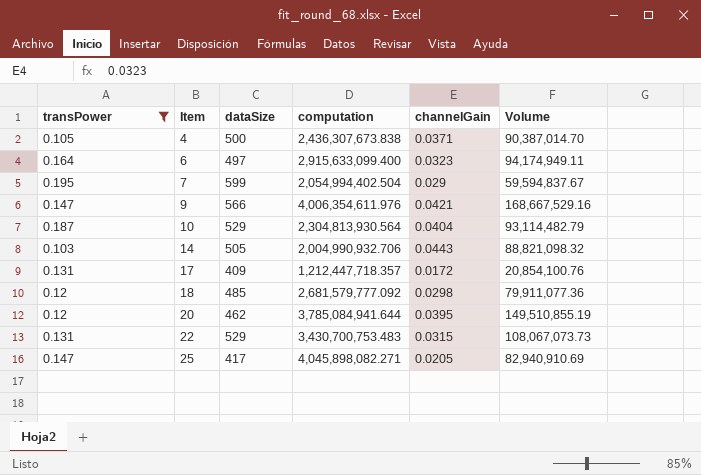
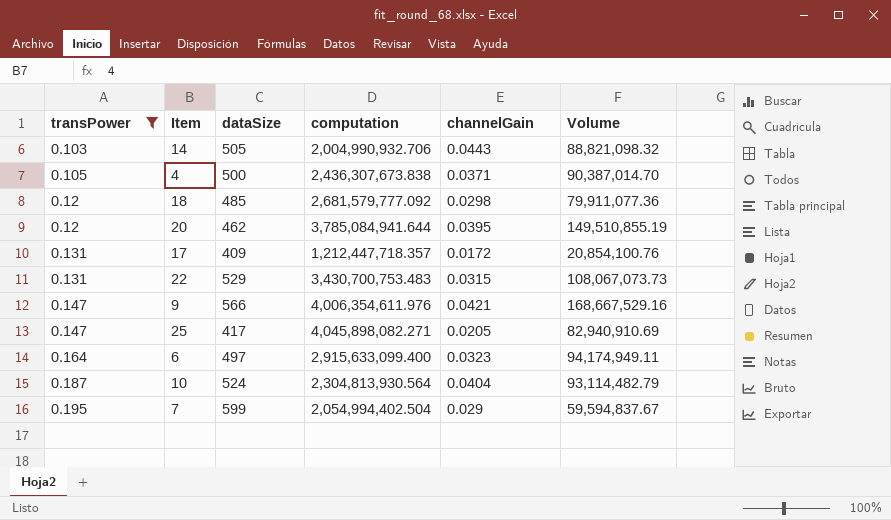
row order: Item ascending -> transPower ascending
10 | dataSize: 529 -> 524

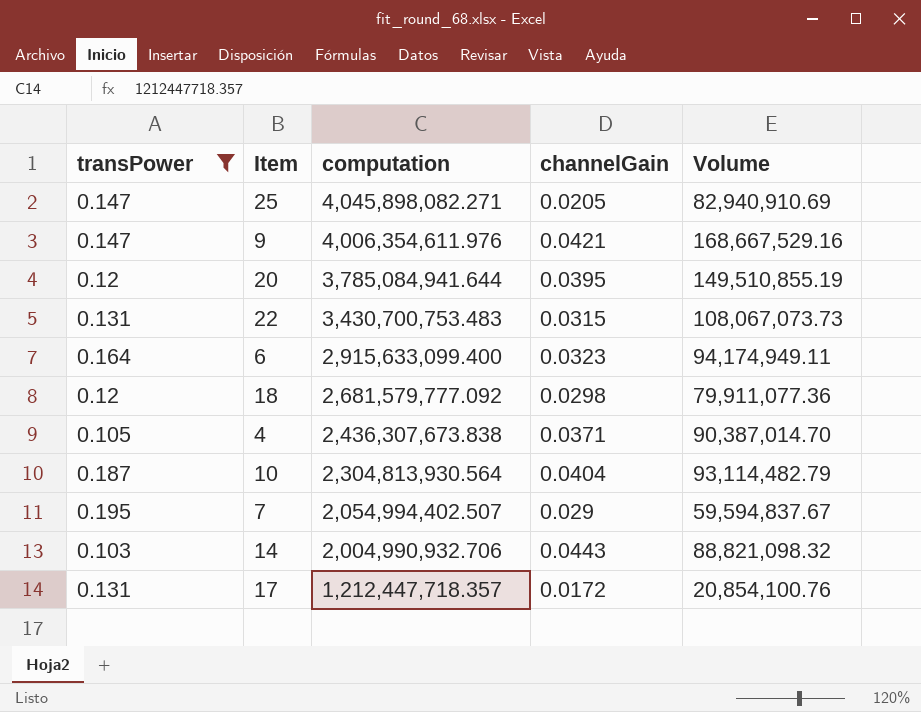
row order: transPower ascending -> computation descending
column dataSize | position: 3 -> none
7 | computation: 2,054,994,402.504 -> 2,054,994,402.507

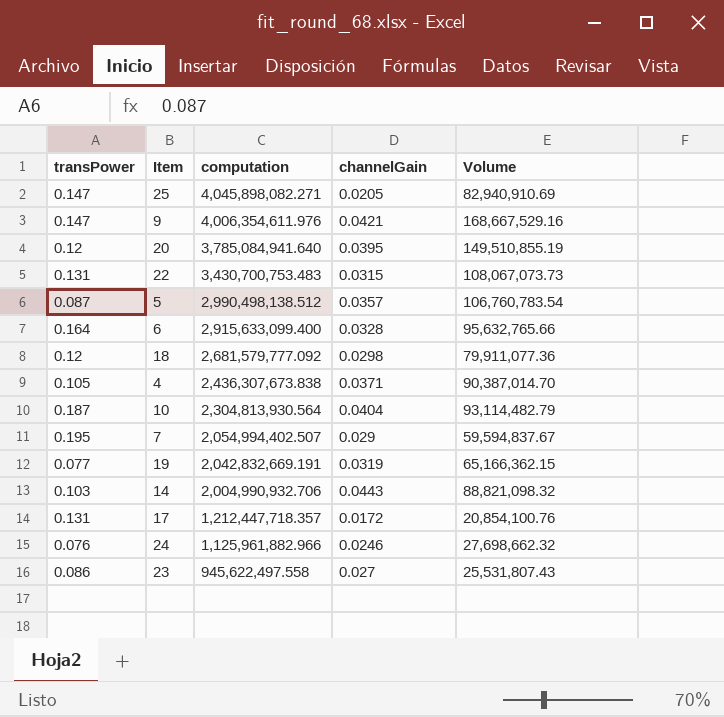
filter: transPower >= 0.103 -> none
20 | computation: 3,785,084,941.644 -> 3,785,084,941.640
6 | channelGain: 0.0323 -> 0.0328
6 | Volume: 94,174,949.11 -> 95,632,765.66

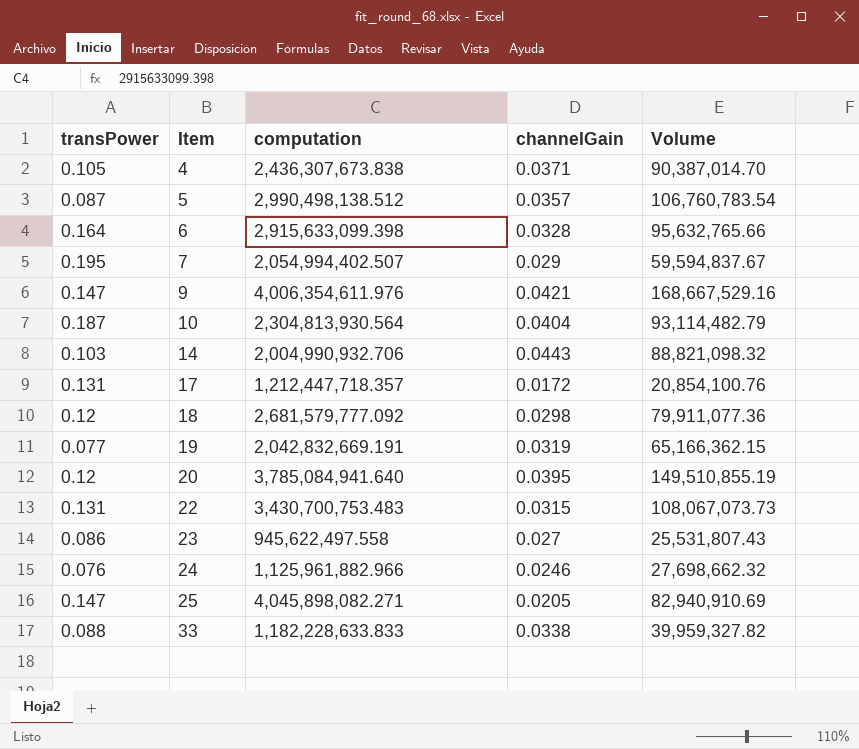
row order: computation descending -> Item ascending
6 | computation: 2,915,633,099.400 -> 2,915,633,099.398
row 33: none -> 0.088 | 1,182,228,633.833 | 0.0338 | 39,959,327.82

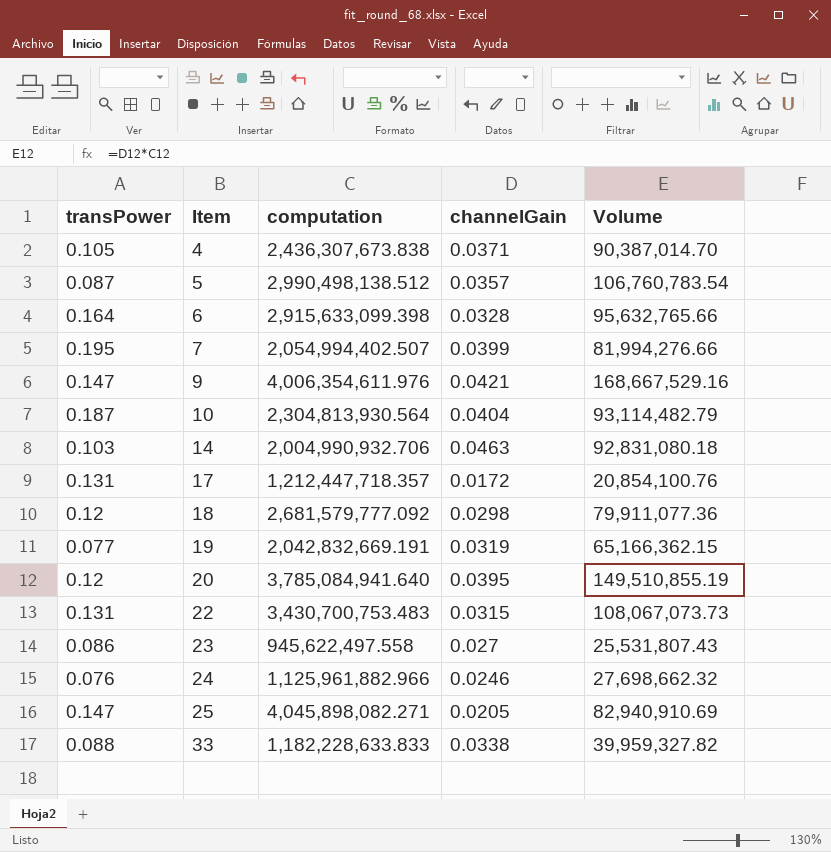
7 | channelGain: 0.029 -> 0.0399
7 | Volume: 59,594,837.67 -> 81,994,276.66
14 | channelGain: 0.0443 -> 0.0463
14 | Volume: 88,821,098.32 -> 92,831,080.18

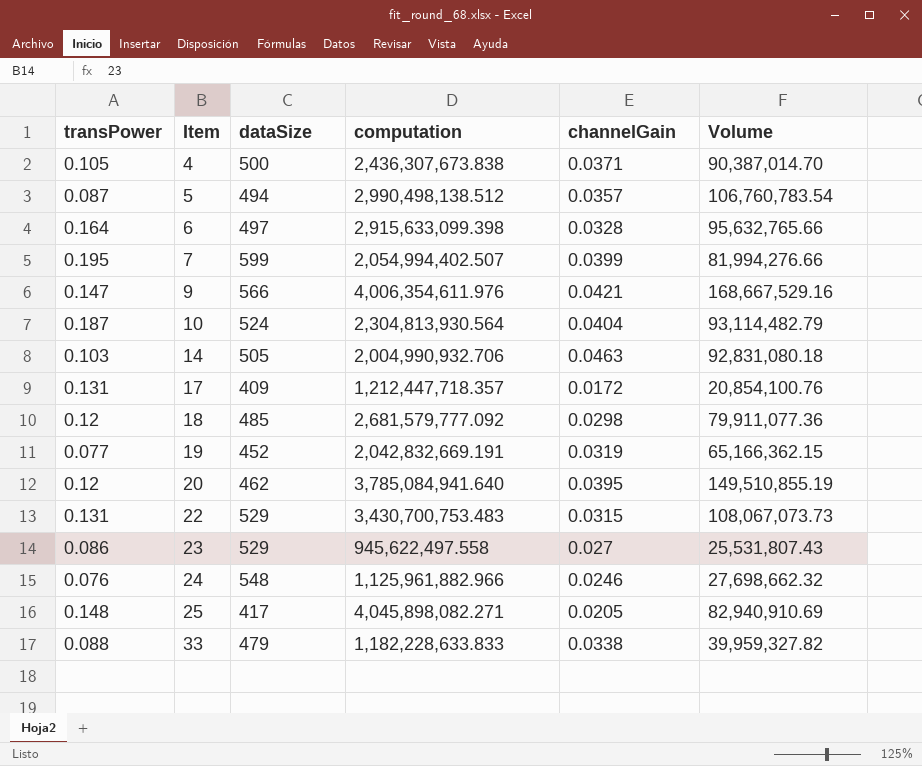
column dataSize | position: none -> 3
25 | transPower: 0.147 -> 0.148

